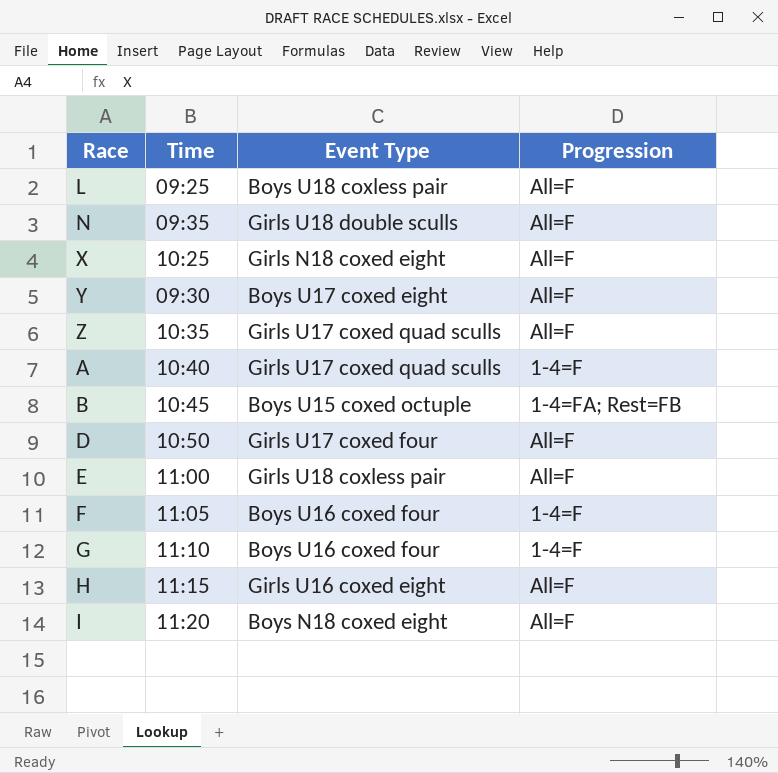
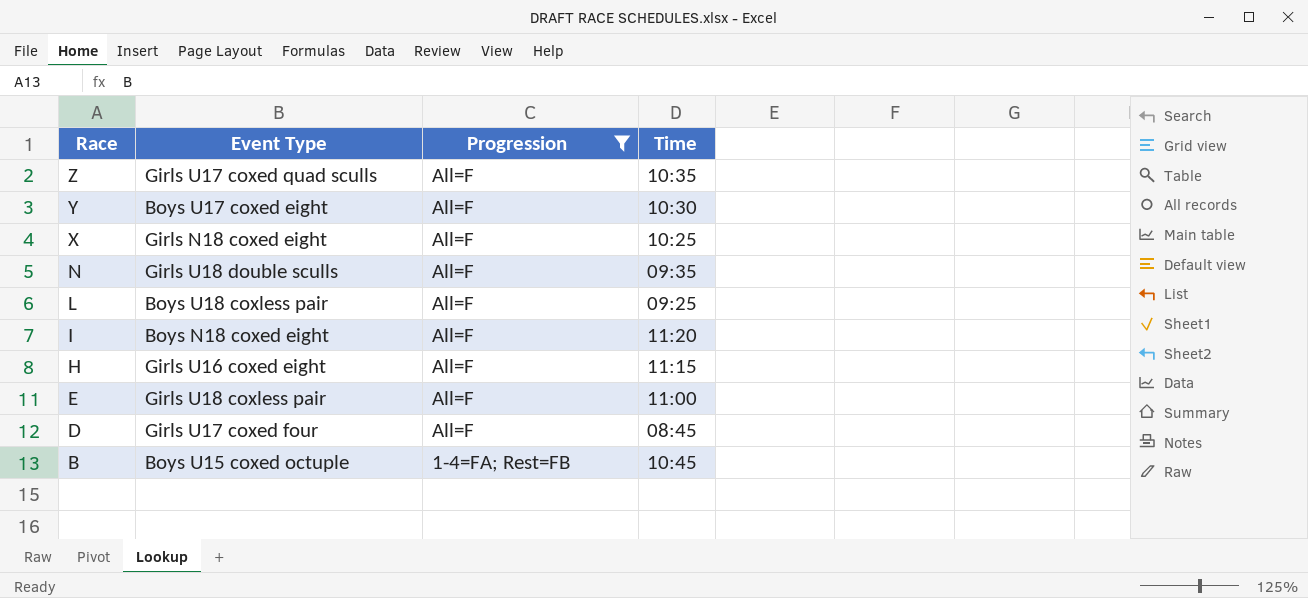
filter: none -> Progression != 1-4=F
row order: none -> Race descending
column Time | position: 2 -> 4
Y | Time: 09:30 -> 10:30
D | Time: 10:50 -> 08:45

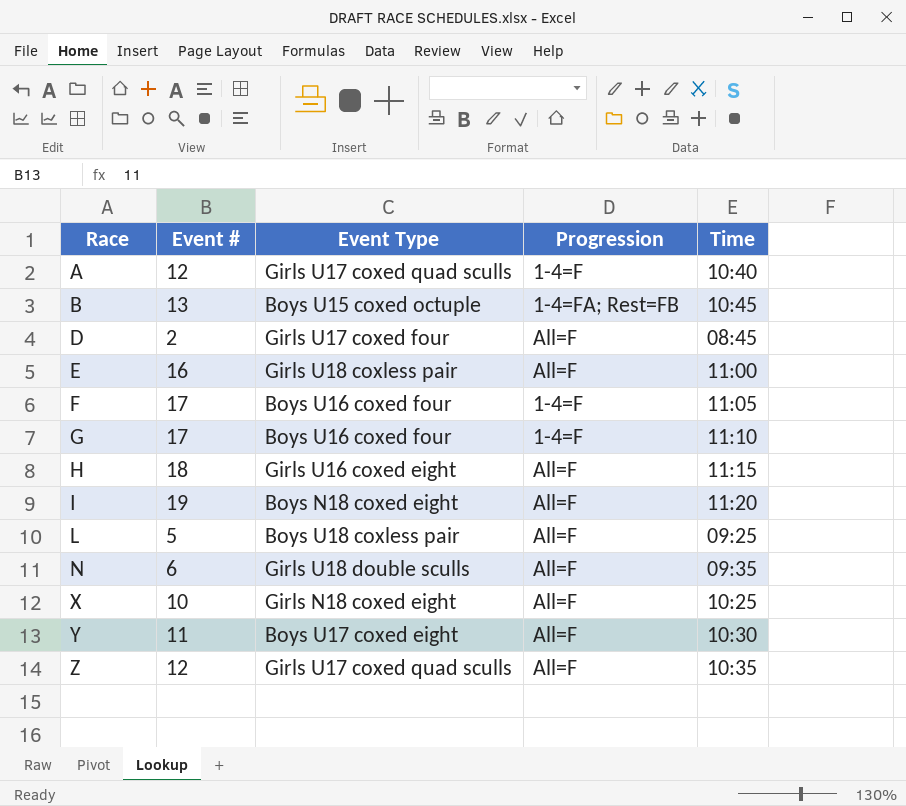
filter: Progression != 1-4=F -> none
row order: Race descending -> Race ascending
column Event # | position: none -> 2

